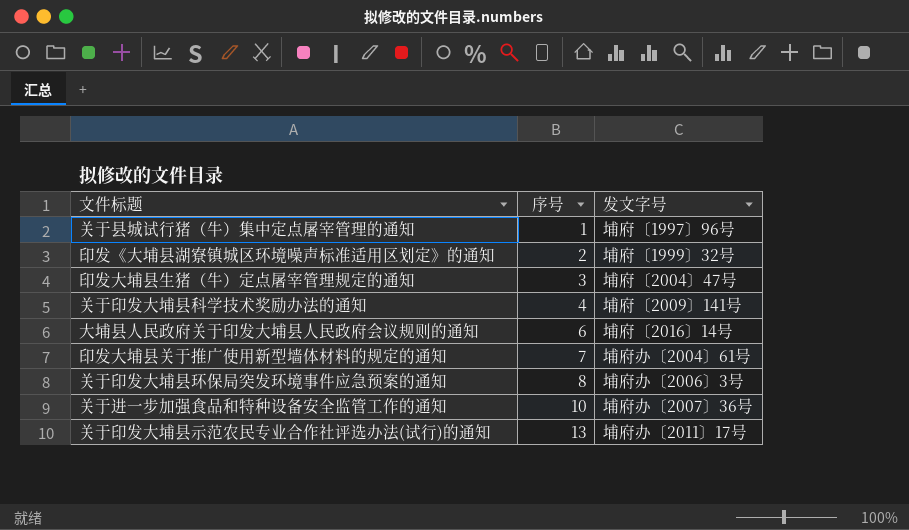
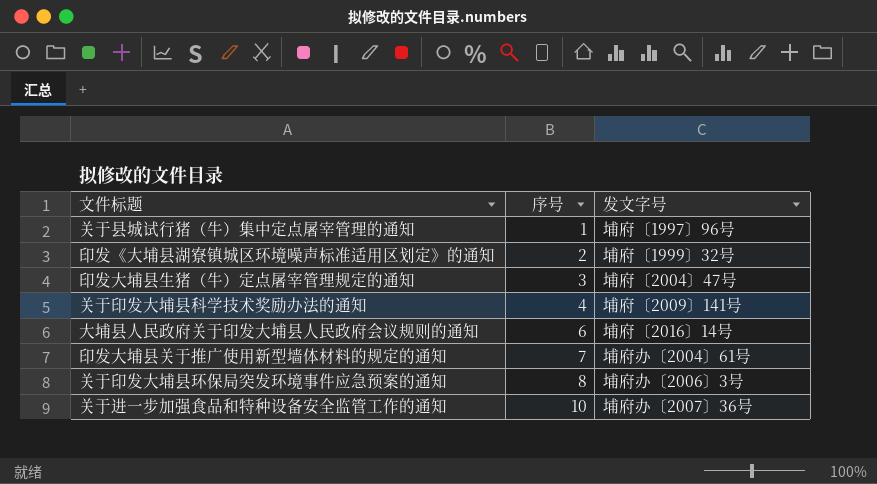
row 关于印发大埔县示范农民专业合作社评选办法(试行)的通知: 13 | 埔府办〔2011〕17号 -> none

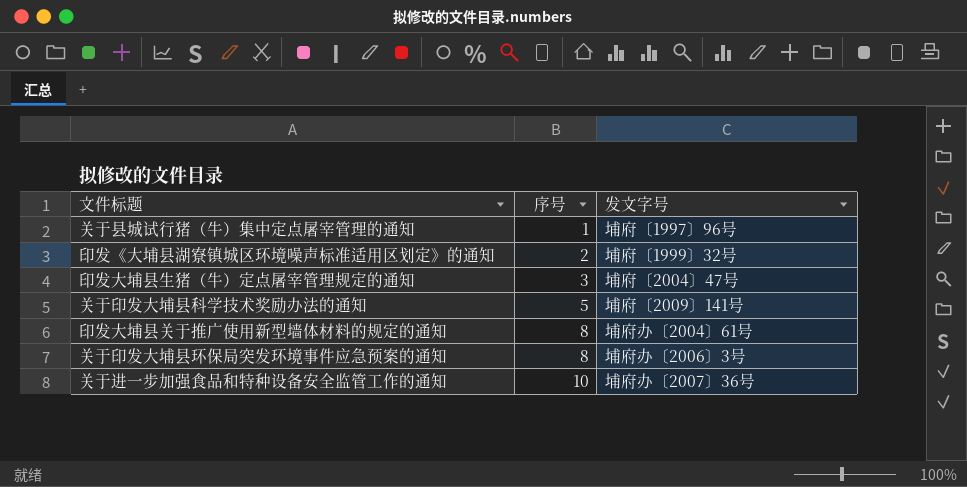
row 大埔县人民政府关于印发大埔县人民政府会议规则的通知: 6 | 埔府〔2016〕14号 -> none
关于印发大埔县科学技术奖励办法的通知 | 序号: 4 -> 5
印发大埔县关于推广使用新型墙体材料的规定的通知 | 序号: 7 -> 8

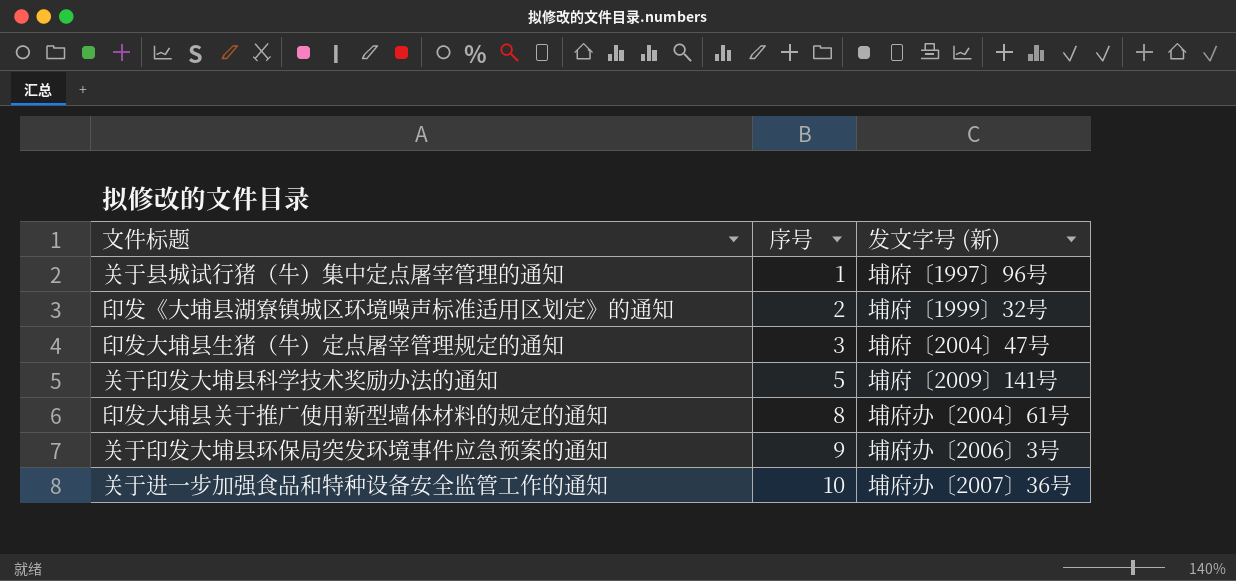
column name: 发文字号 -> 发文字号 (新)
关于印发大埔县环保局突发环境事件应急预案的通知 | 序号: 8 -> 9

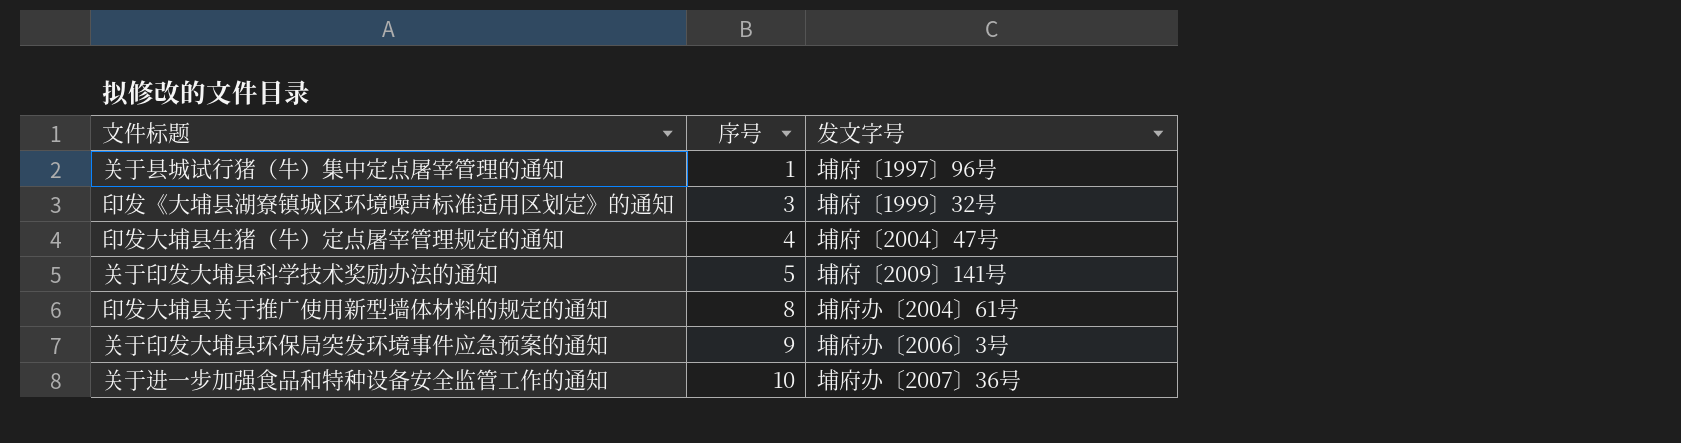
column name: 发文字号 (新) -> 发文字号
印发《大埔县湖寮镇城区环境噪声标准适用区划定》的通知 | 序号: 2 -> 3
印发大埔县生猪（牛）定点屠宰管理规定的通知 | 序号: 3 -> 4

